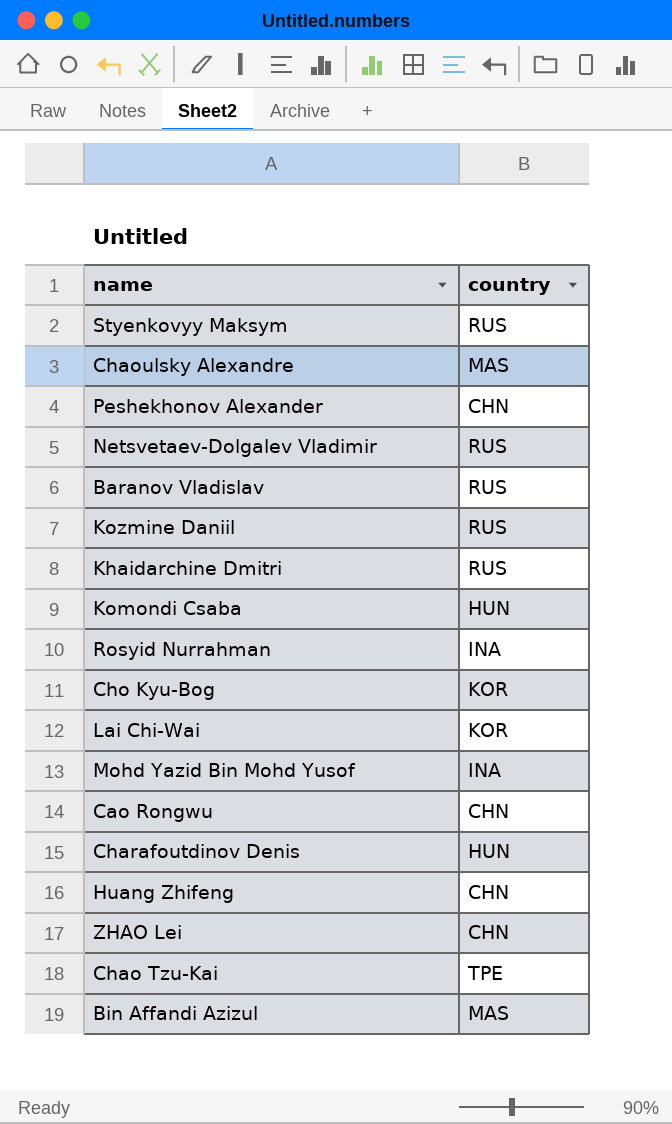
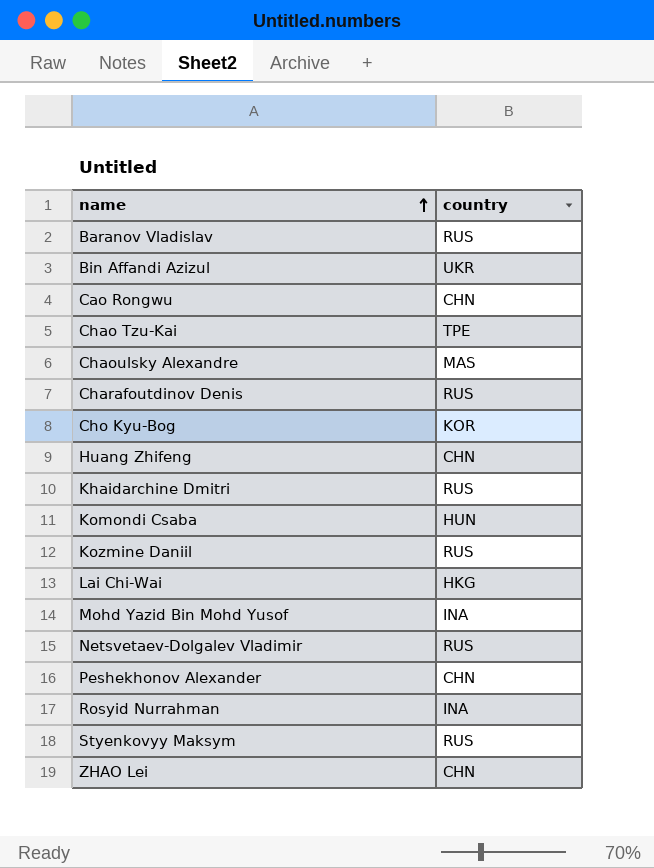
row order: none -> name ascending
Bin Affandi Azizul | country: MAS -> UKR
Charafoutdinov Denis | country: HUN -> RUS
Lai Chi-Wai | country: KOR -> HKG

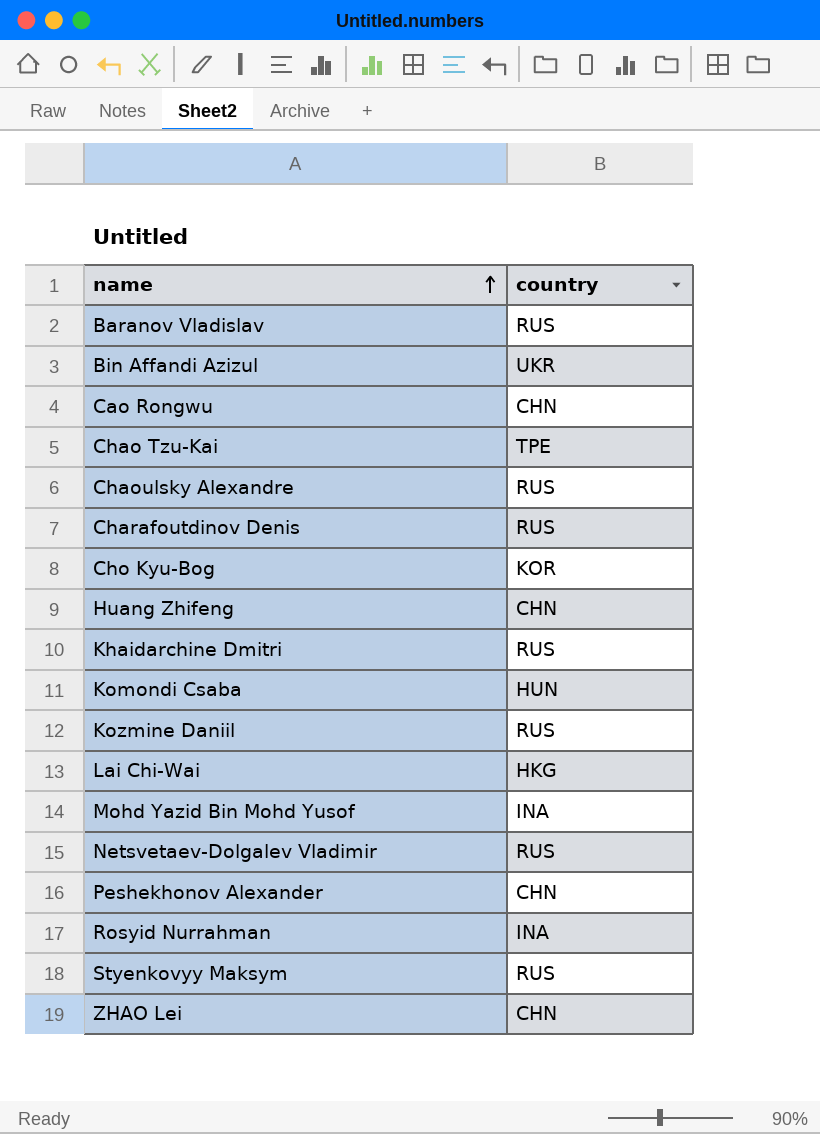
Chaoulsky Alexandre | country: MAS -> RUS

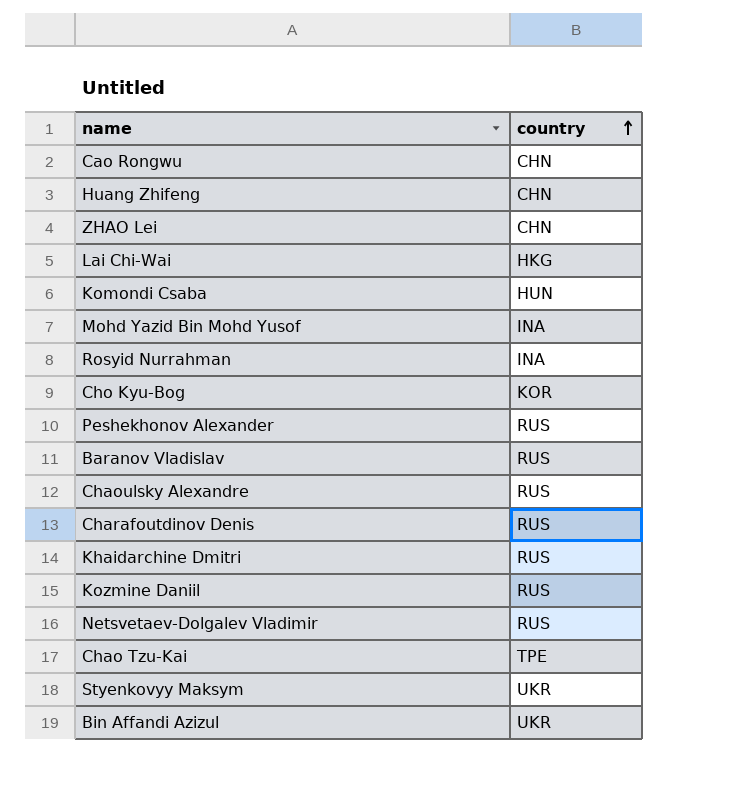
row order: name ascending -> country ascending
Peshekhonov Alexander | country: CHN -> RUS
Styenkovyy Maksym | country: RUS -> UKR

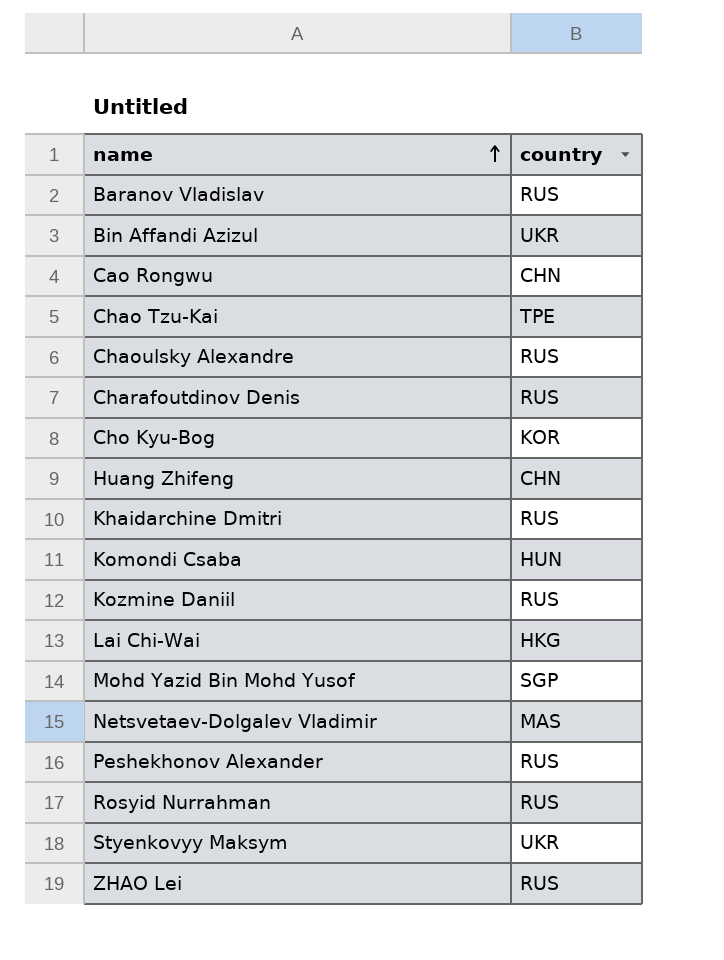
row order: country ascending -> name ascending
Mohd Yazid Bin Mohd Yusof | country: INA -> SGP
Netsvetaev-Dolgalev Vladimir | country: RUS -> MAS
Rosyid Nurrahman | country: INA -> RUS
ZHAO Lei | country: CHN -> RUS

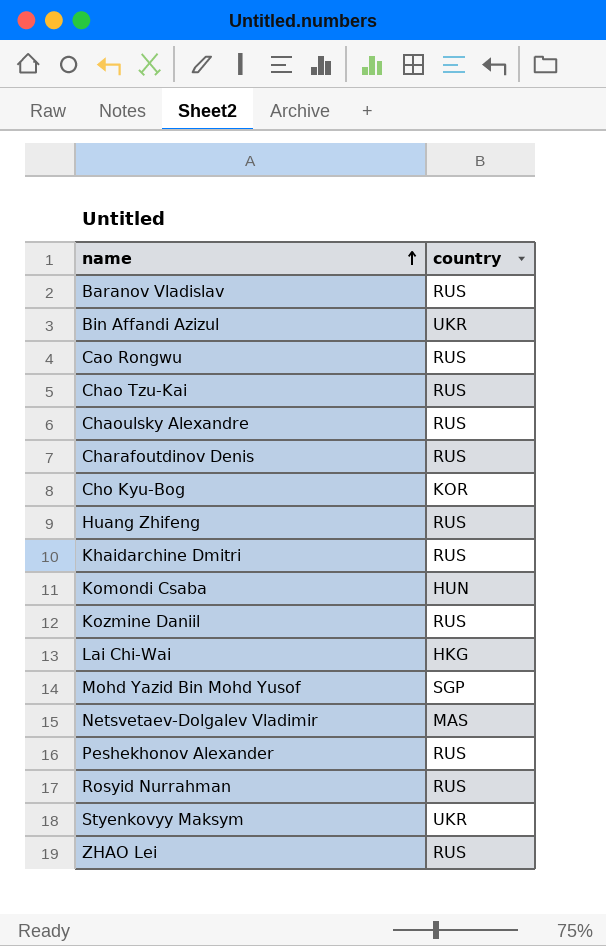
Cao Rongwu | country: CHN -> RUS
Chao Tzu-Kai | country: TPE -> RUS
Huang Zhifeng | country: CHN -> RUS

